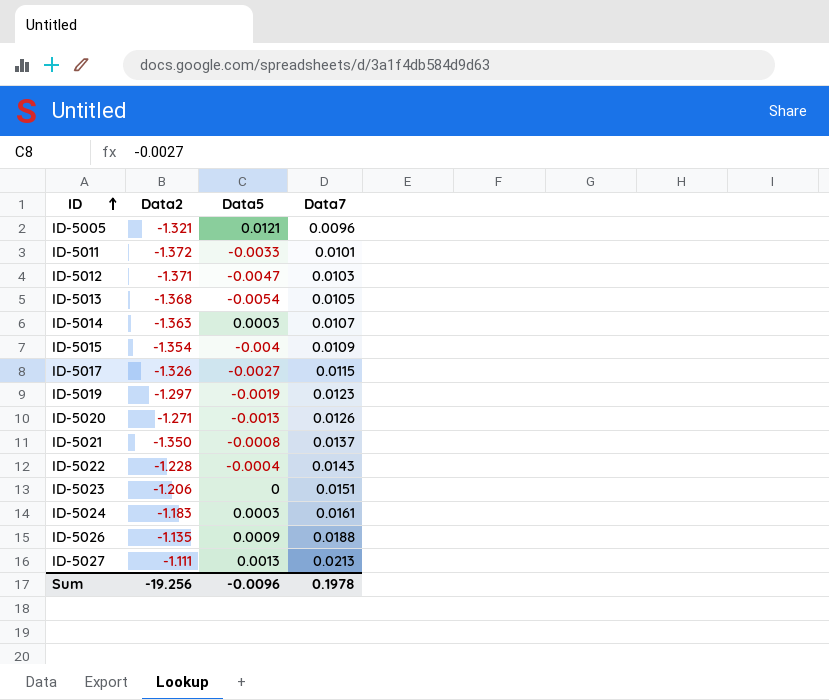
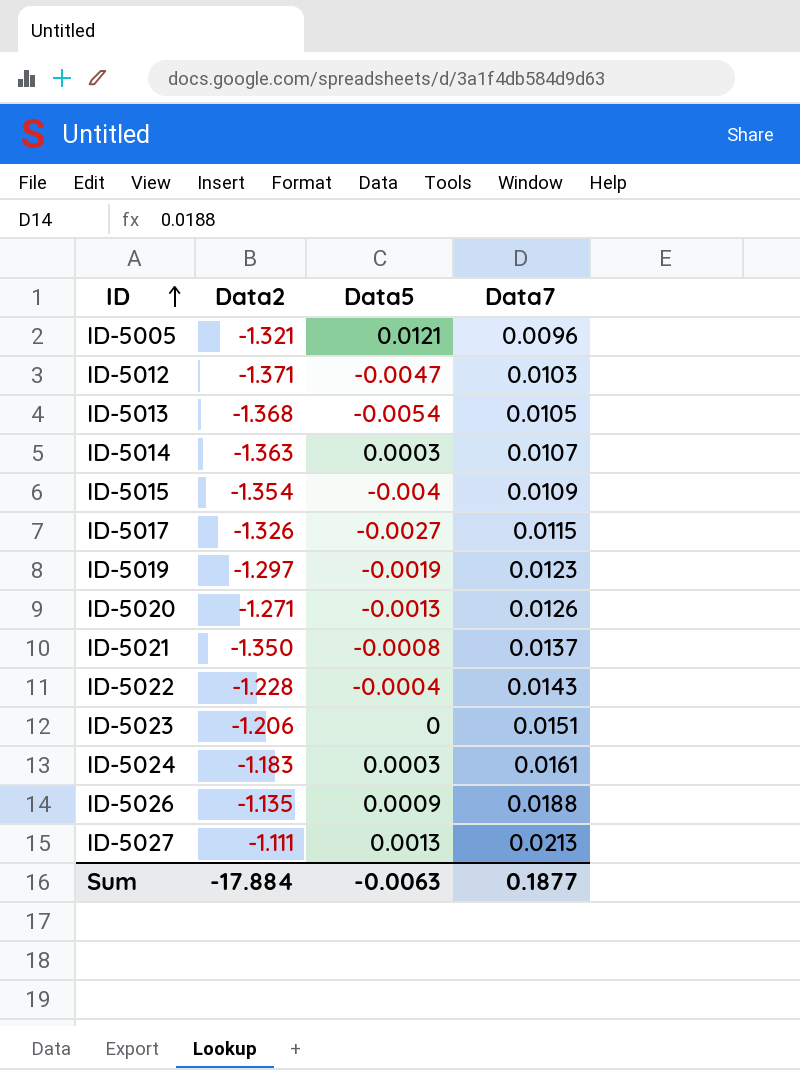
row ID-5011: -1.372 | -0.0033 | 0.0101 -> none
Sum | Data2: -19.256 -> -17.884
Sum | Data5: -0.0096 -> -0.0063
Sum | Data7: 0.1978 -> 0.1877

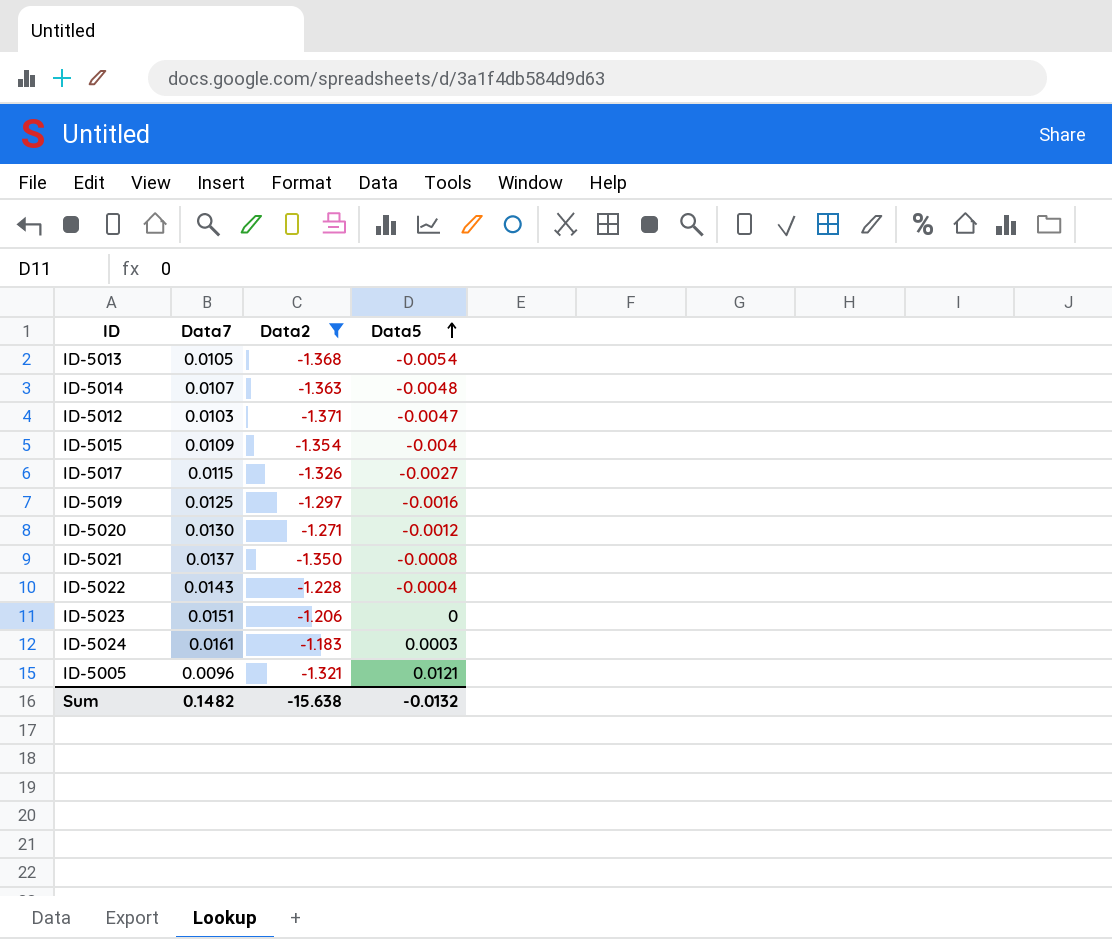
filter: none -> Data2 <= -1.183
row order: ID ascending -> Data5 ascending
column Data7 | position: 4 -> 2
ID-5014 | Data5: 0.0003 -> -0.0048
ID-5019 | Data7: 0.0123 -> 0.0125
ID-5019 | Data5: -0.0019 -> -0.0016
ID-5020 | Data7: 0.0126 -> 0.0130
ID-5020 | Data5: -0.0013 -> -0.0012
Sum | Data7: 0.1877 -> 0.1482
Sum | Data2: -17.884 -> -15.638
Sum | Data5: -0.0063 -> -0.0132

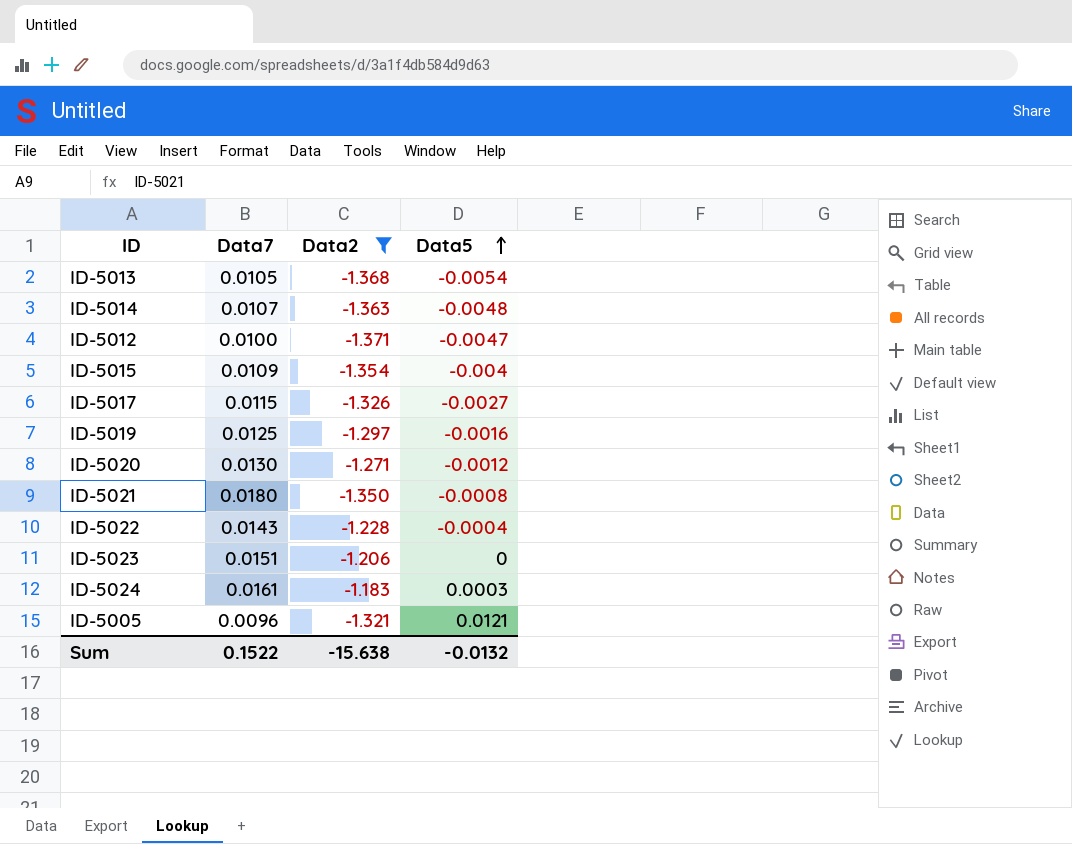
ID-5012 | Data7: 0.0103 -> 0.0100
ID-5021 | Data7: 0.0137 -> 0.0180
Sum | Data7: 0.1482 -> 0.1522

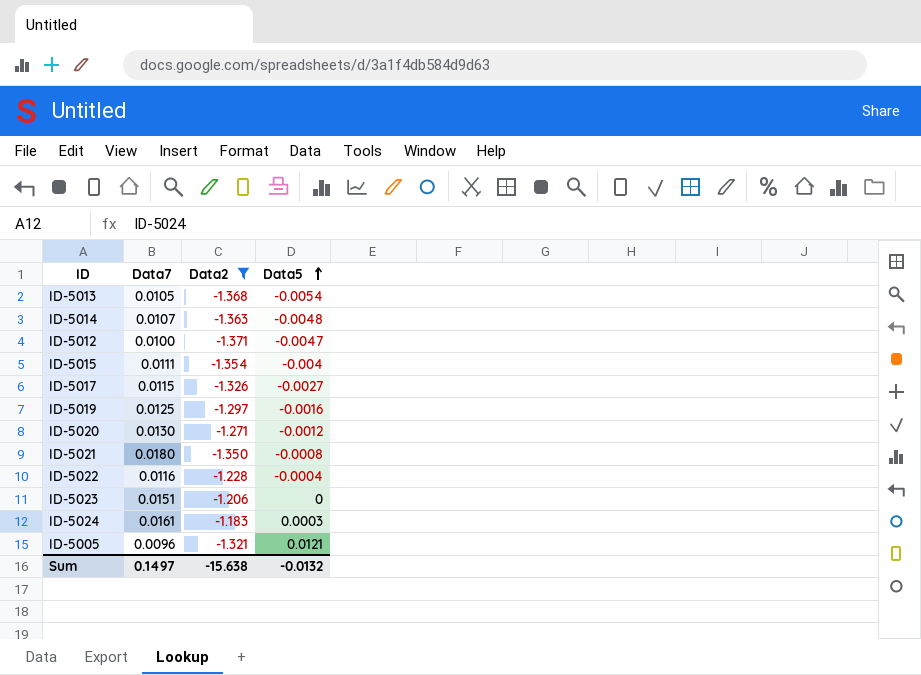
ID-5015 | Data7: 0.0109 -> 0.0111
ID-5022 | Data7: 0.0143 -> 0.0116
Sum | Data7: 0.1522 -> 0.1497

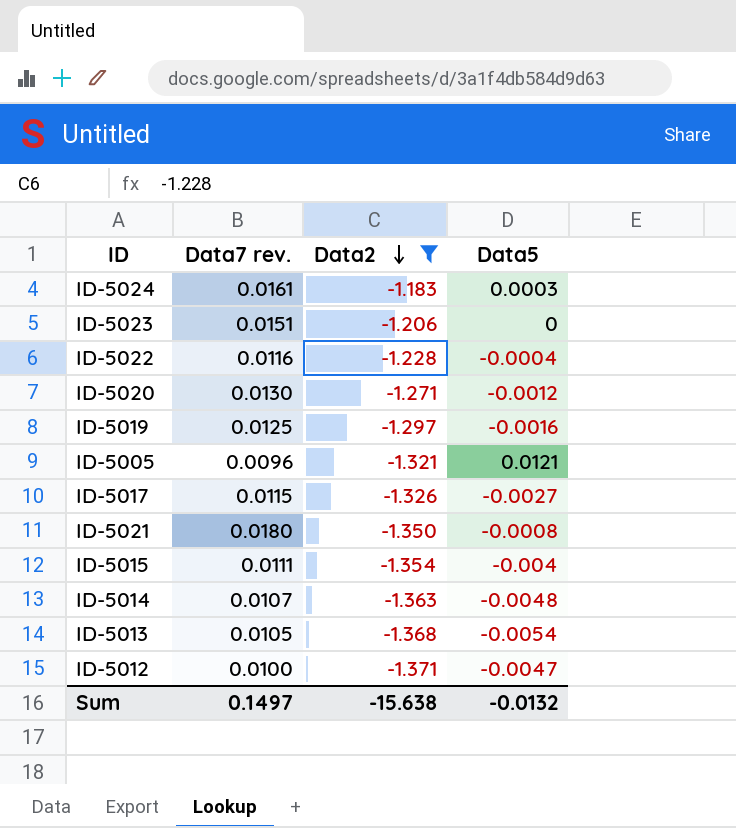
row order: Data5 ascending -> Data2 descending
column name: Data7 -> Data7 rev.

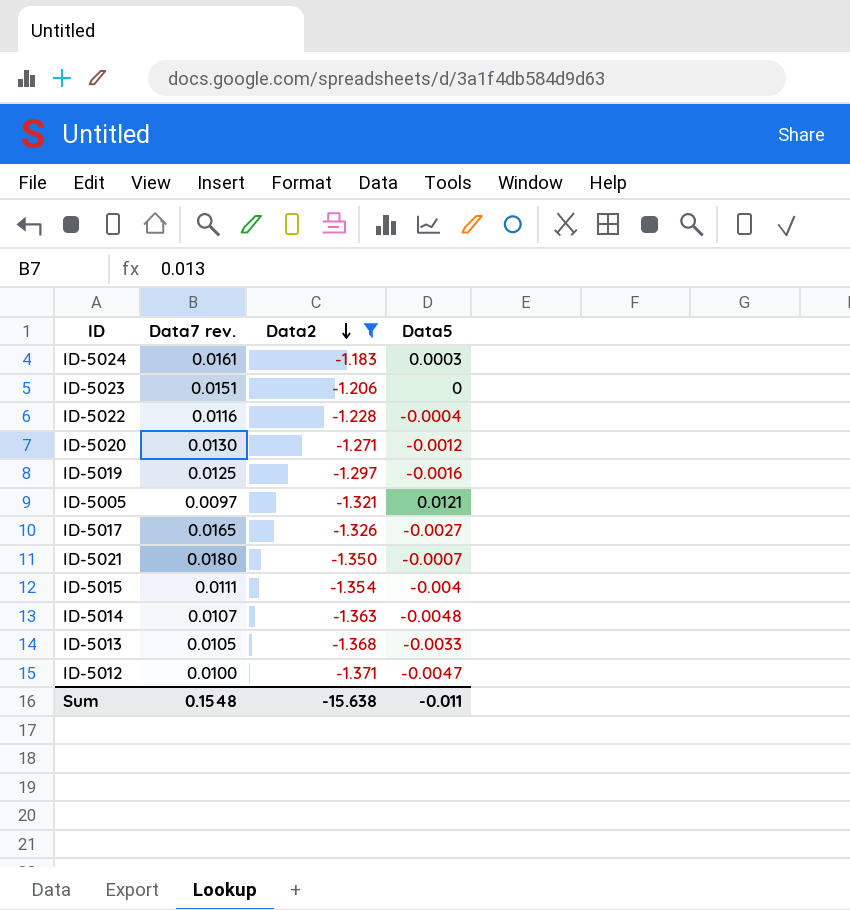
ID-5005 | Data7 rev.: 0.0096 -> 0.0097
ID-5017 | Data7 rev.: 0.0115 -> 0.0165
ID-5021 | Data5: -0.0008 -> -0.0007
ID-5013 | Data5: -0.0054 -> -0.0033
Sum | Data7 rev.: 0.1497 -> 0.1548
Sum | Data5: -0.0132 -> -0.011

